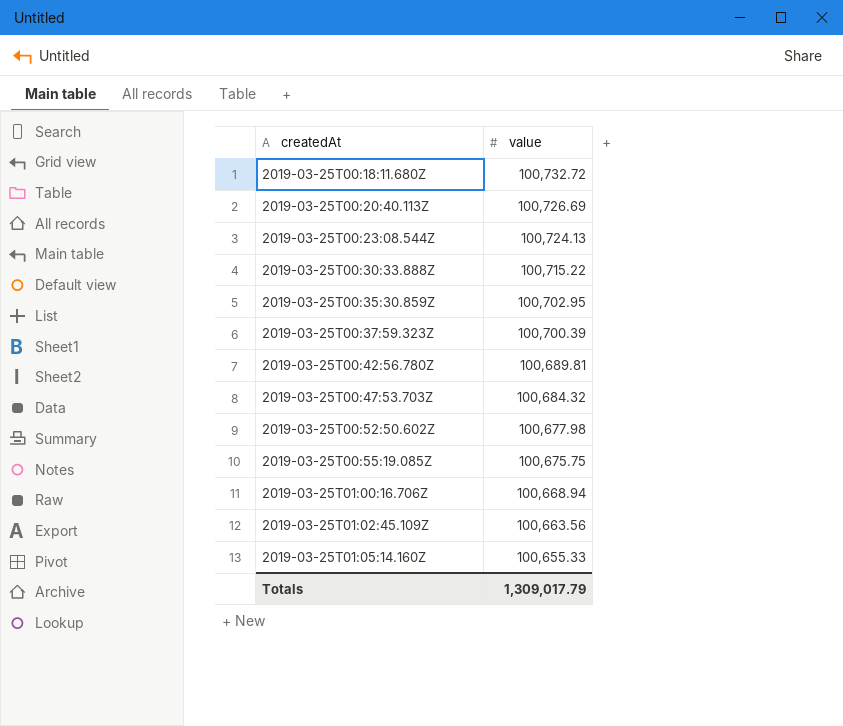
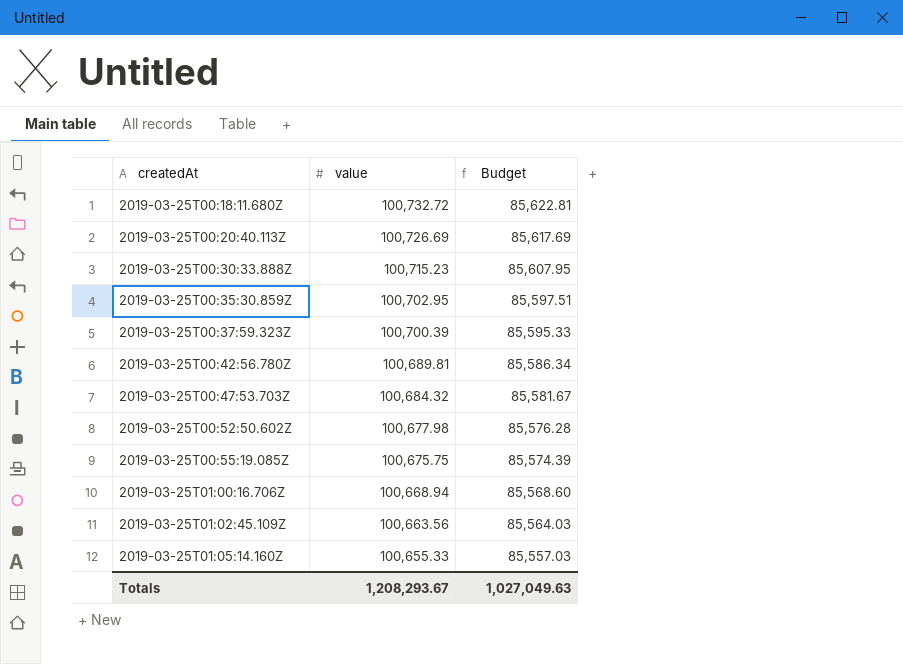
column Budget | formula: none -> [value] * 0.85
row 2019-03-25T00:23:08.544Z: 100,724.13 -> none
2019-03-25T00:30:33.888Z | value: 100,715.22 -> 100,715.23
Totals | value: 1,309,017.79 -> 1,208,293.67

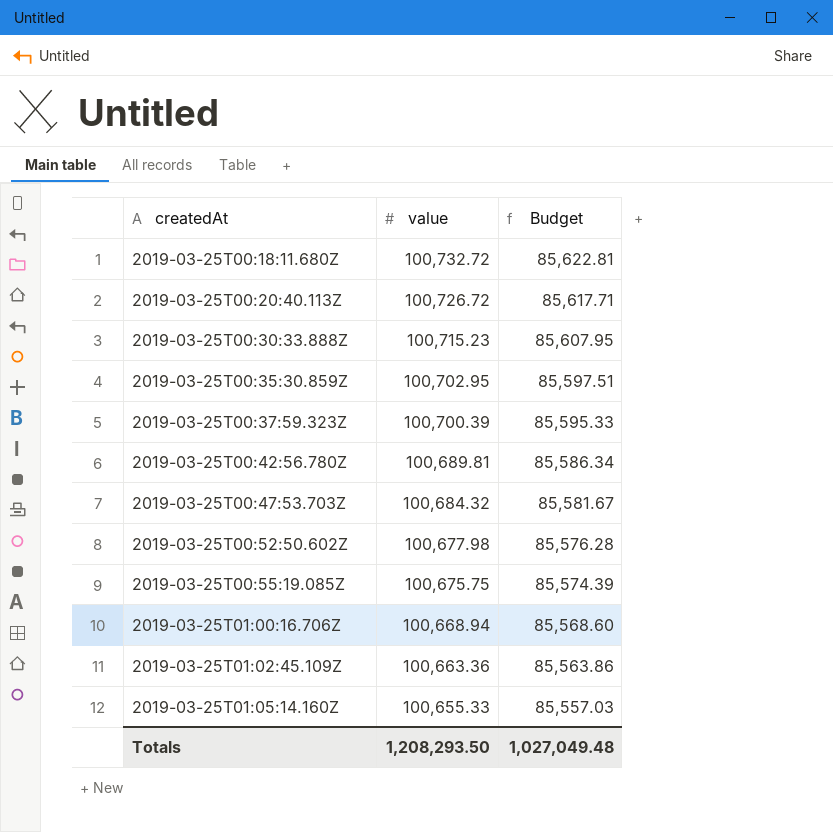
2019-03-25T00:20:40.113Z | value: 100,726.69 -> 100,726.72
2019-03-25T00:20:40.113Z | Budget: 85,617.69 -> 85,617.71
2019-03-25T01:02:45.109Z | value: 100,663.56 -> 100,663.36
2019-03-25T01:02:45.109Z | Budget: 85,564.03 -> 85,563.86
Totals | value: 1,208,293.67 -> 1,208,293.50
Totals | Budget: 1,027,049.63 -> 1,027,049.48

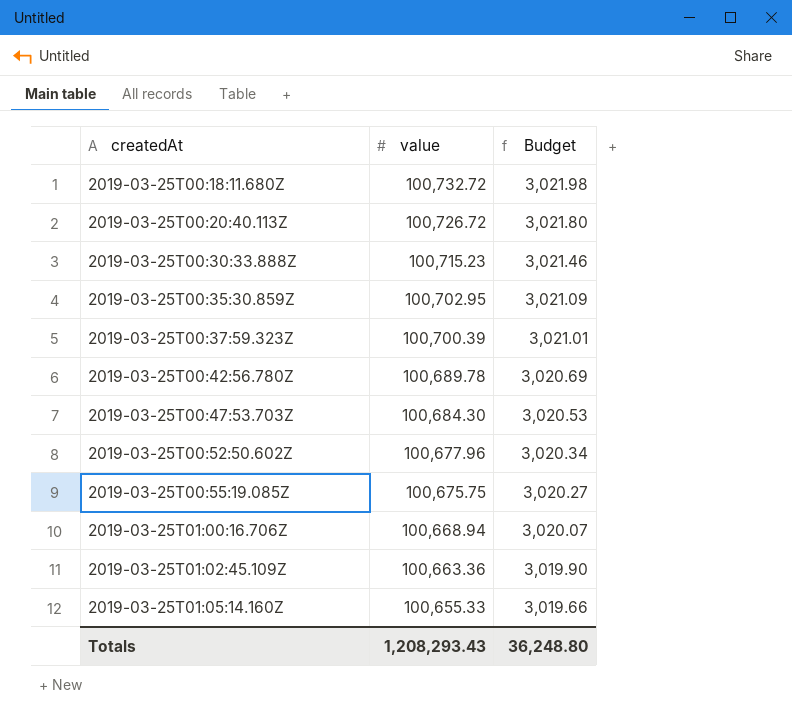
column Budget | formula: [value] * 0.85 -> [value] * 0.03
2019-03-25T00:42:56.780Z | value: 100,689.81 -> 100,689.78
2019-03-25T00:47:53.703Z | value: 100,684.32 -> 100,684.30
2019-03-25T00:52:50.602Z | value: 100,677.98 -> 100,677.96
Totals | value: 1,208,293.50 -> 1,208,293.43
Totals | Budget: 1,027,049.48 -> 36,248.80

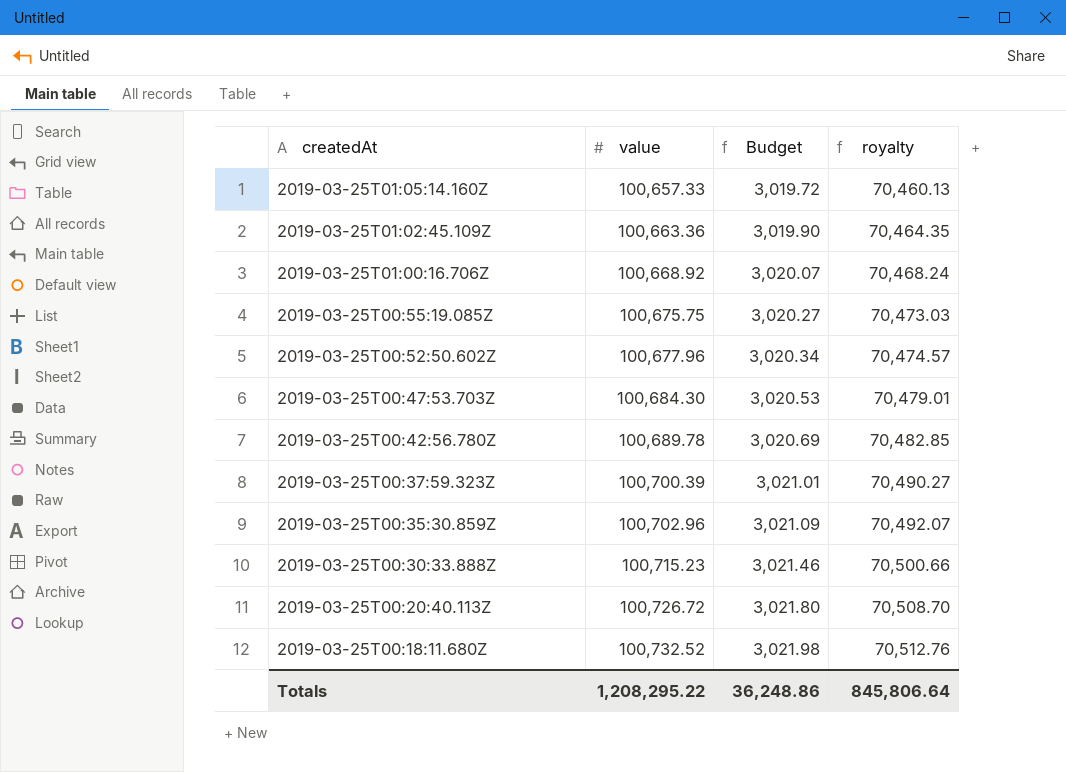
row order: createdAt ascending -> createdAt descending
column royalty | formula: none -> [value] * 0.7
2019-03-25T01:05:14.160Z | value: 100,655.33 -> 100,657.33
2019-03-25T01:05:14.160Z | Budget: 3,019.66 -> 3,019.72
2019-03-25T01:00:16.706Z | value: 100,668.94 -> 100,668.92
2019-03-25T00:35:30.859Z | value: 100,702.95 -> 100,702.96
2019-03-25T00:18:11.680Z | value: 100,732.72 -> 100,732.52
Totals | value: 1,208,293.43 -> 1,208,295.22
Totals | Budget: 36,248.80 -> 36,248.86

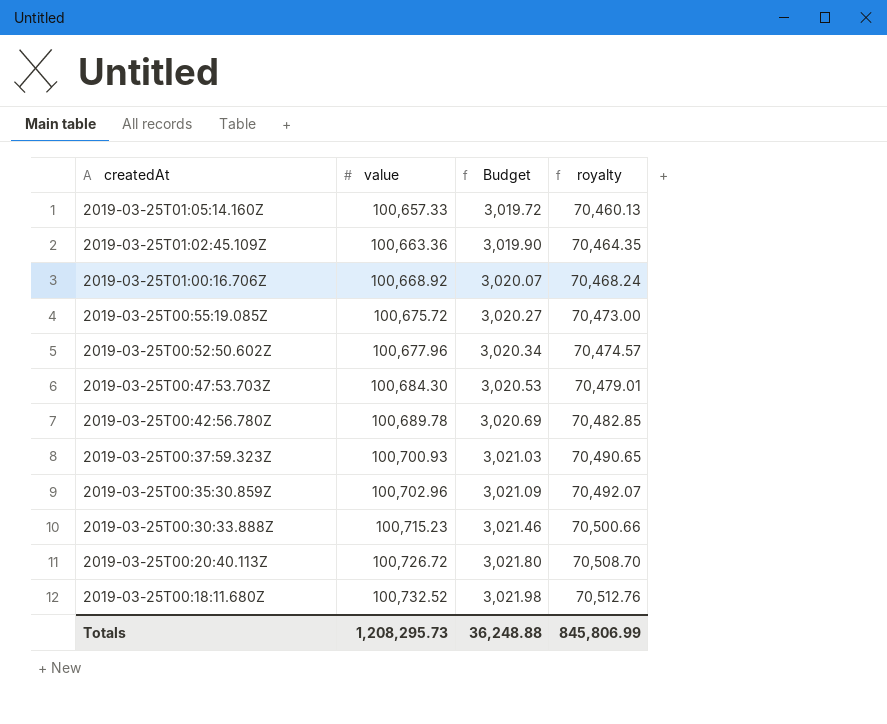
2019-03-25T00:55:19.085Z | value: 100,675.75 -> 100,675.72
2019-03-25T00:55:19.085Z | royalty: 70,473.03 -> 70,473.00
2019-03-25T00:37:59.323Z | value: 100,700.39 -> 100,700.93
2019-03-25T00:37:59.323Z | Budget: 3,021.01 -> 3,021.03
2019-03-25T00:37:59.323Z | royalty: 70,490.27 -> 70,490.65
Totals | value: 1,208,295.22 -> 1,208,295.73
Totals | Budget: 36,248.86 -> 36,248.88
Totals | royalty: 845,806.64 -> 845,806.99

